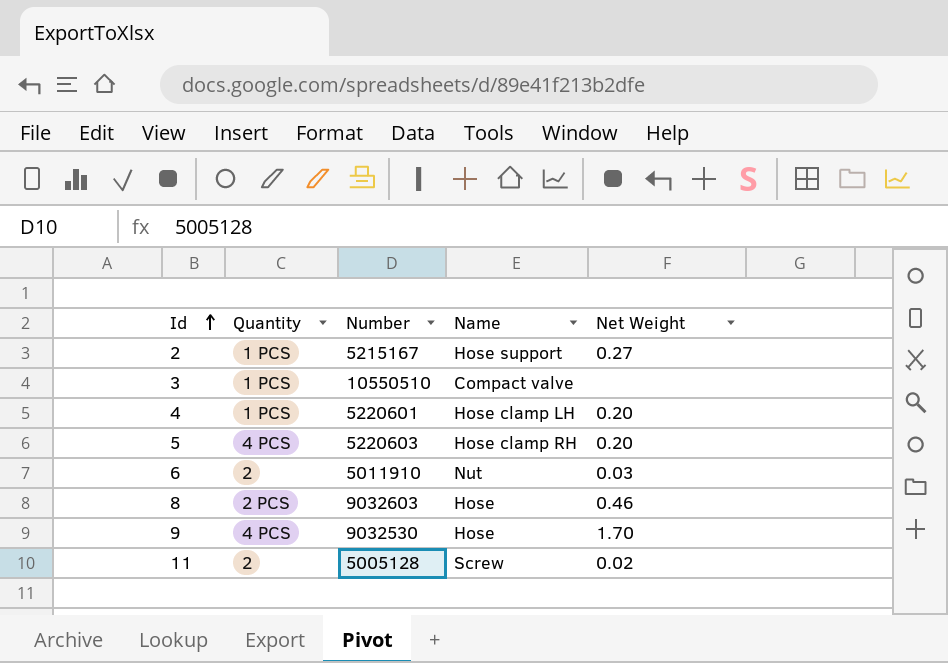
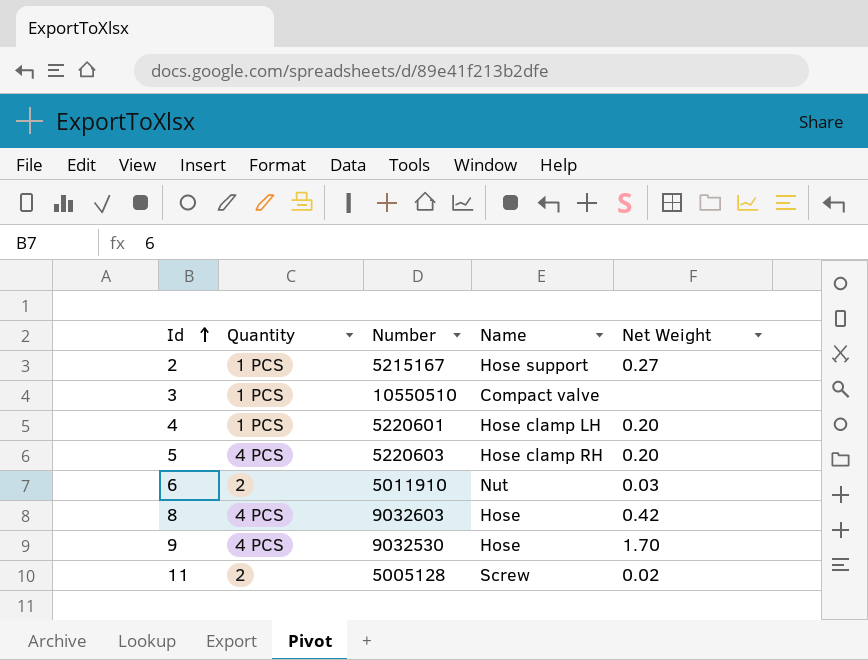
8 | Quantity: 2 PCS -> 4 PCS
8 | Net Weight: 0.46 -> 0.42

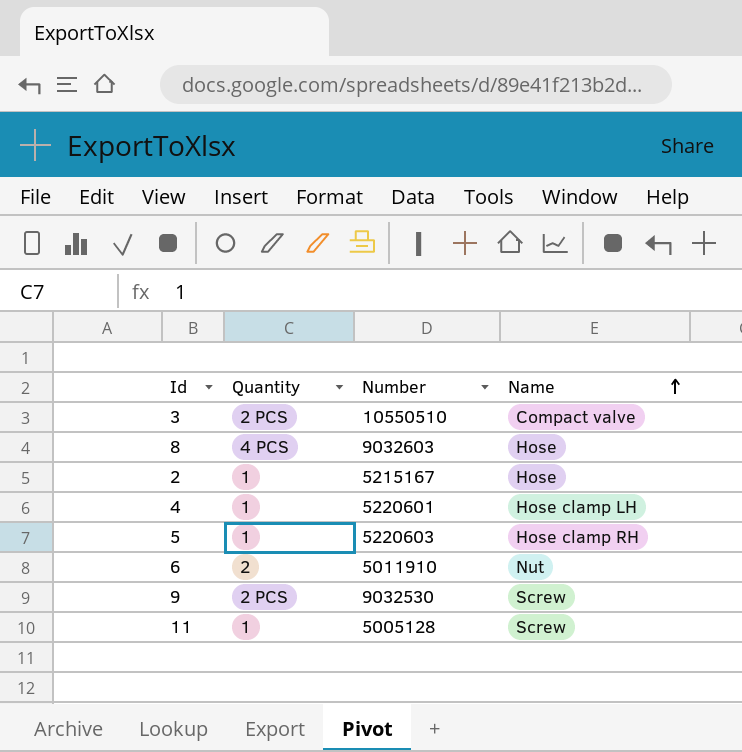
row order: Id ascending -> Name ascending
column Net Weight | position: 5 -> none
3 | Quantity: 1 PCS -> 2 PCS
2 | Quantity: 1 PCS -> 1
2 | Name: Hose support -> Hose
4 | Quantity: 1 PCS -> 1
5 | Quantity: 4 PCS -> 1
9 | Quantity: 4 PCS -> 2 PCS
9 | Name: Hose -> Screw
11 | Quantity: 2 -> 1

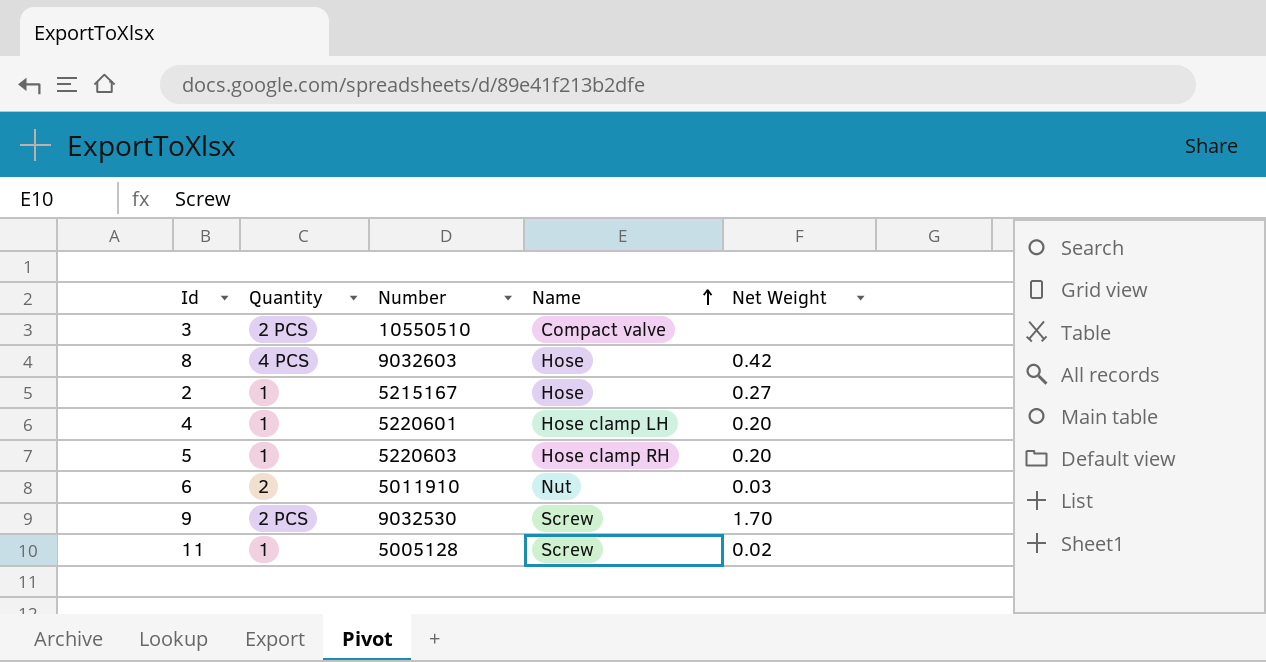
column Net Weight | position: none -> 5

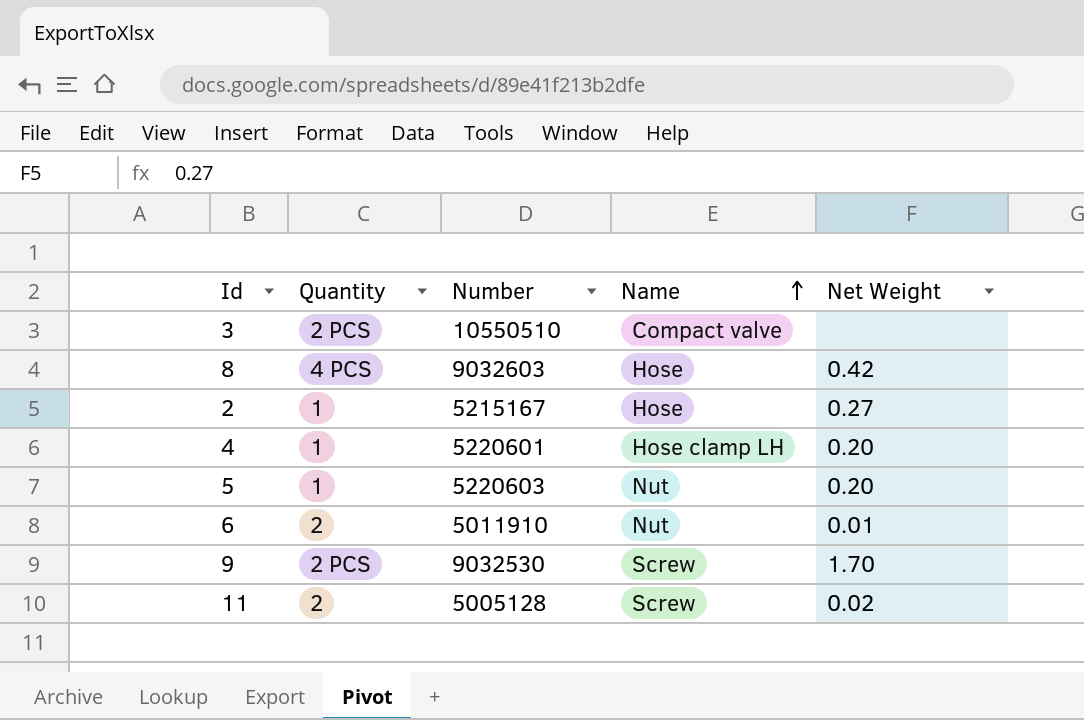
5 | Name: Hose clamp RH -> Nut
6 | Net Weight: 0.03 -> 0.01
11 | Quantity: 1 -> 2

